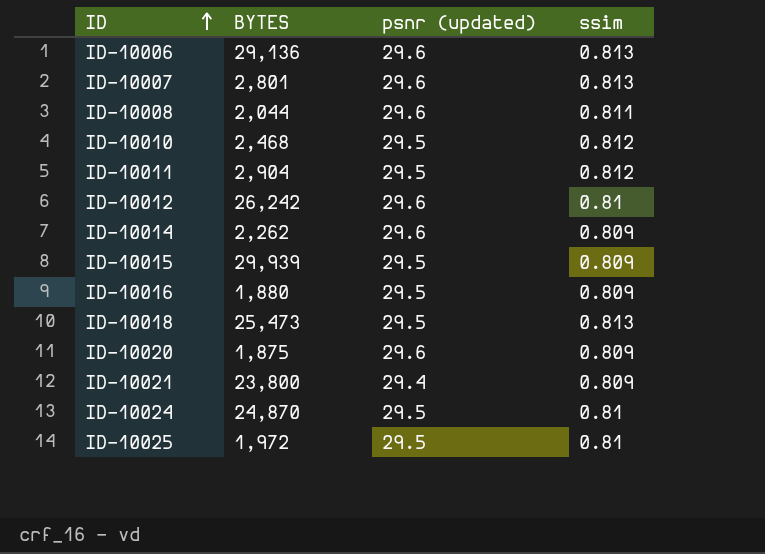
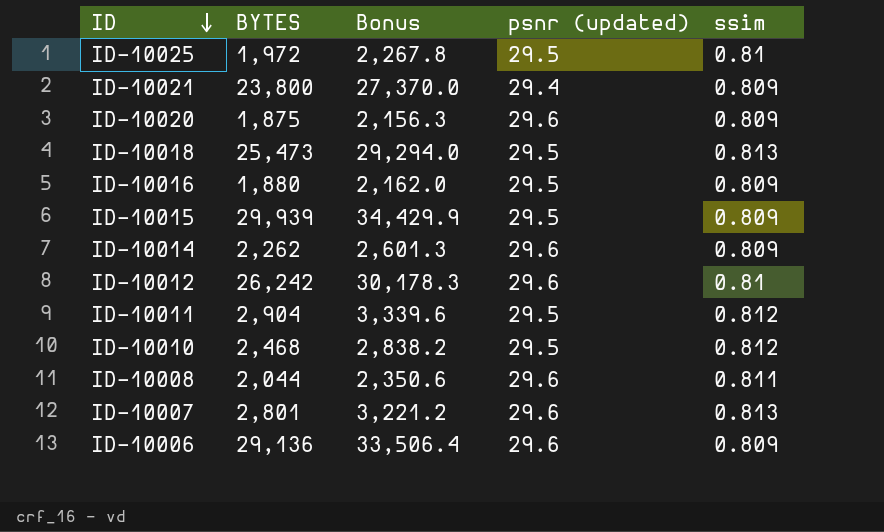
row order: ID ascending -> ID descending
column Bonus | formula: none -> [BYTES] * 1.15
row ID-10024: 24,870 | 29.5 | 0.81 -> none
ID-10006 | ssim: 0.813 -> 0.809

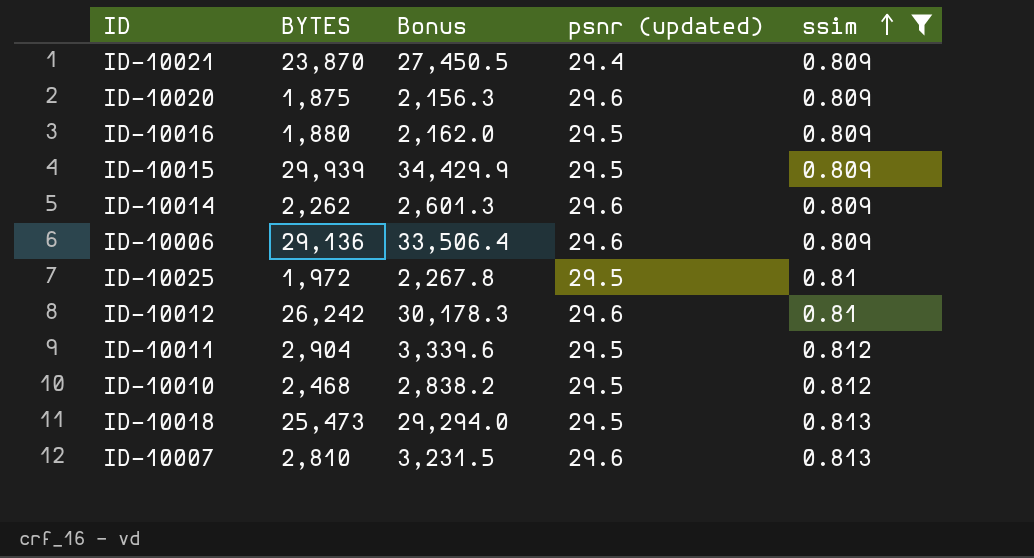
filter: none -> ssim != 0.811
row order: ID descending -> ssim ascending
ID-10021 | BYTES: 23,800 -> 23,870
ID-10021 | Bonus: 27,370.0 -> 27,450.5
ID-10007 | BYTES: 2,801 -> 2,810
ID-10007 | Bonus: 3,221.2 -> 3,231.5

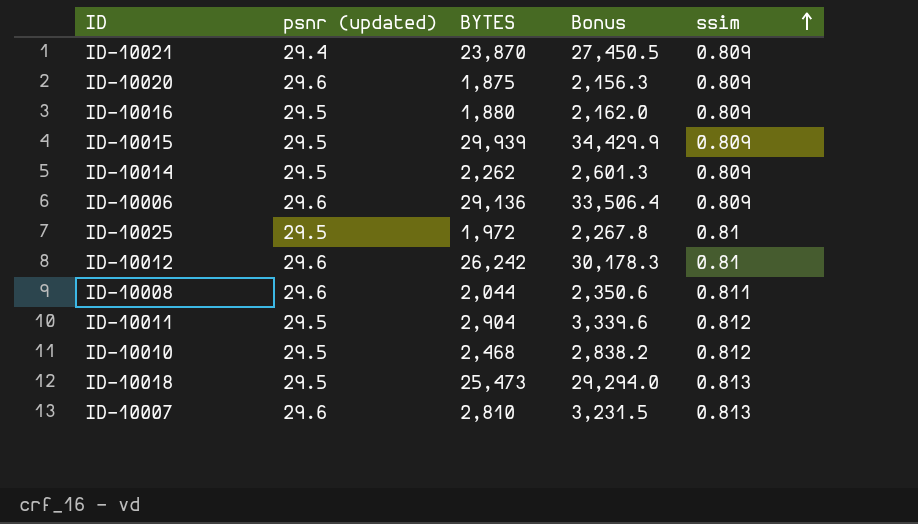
filter: ssim != 0.811 -> none
column psnr (updated) | position: 4 -> 2
ID-10014 | psnr (updated): 29.6 -> 29.5

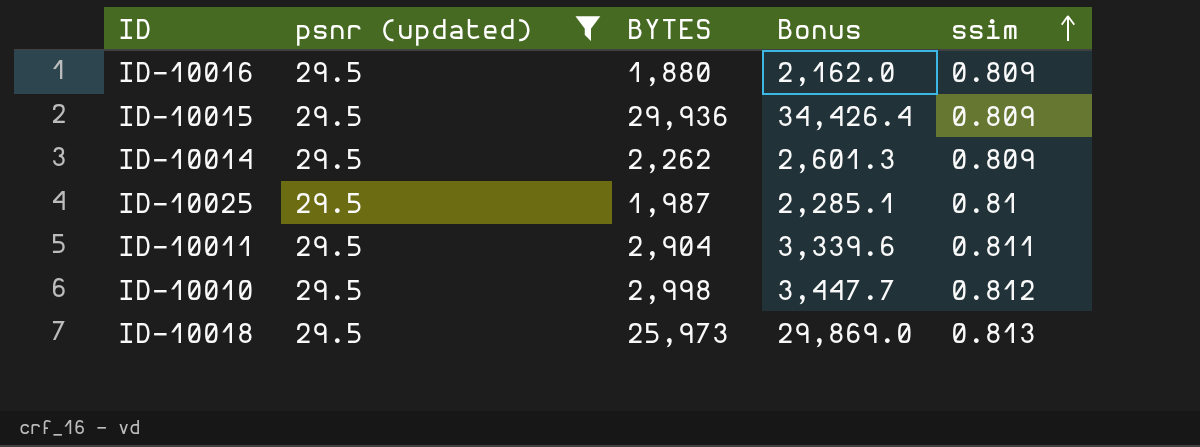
filter: none -> psnr (updated) = 29.5
ID-10015 | BYTES: 29,939 -> 29,936
ID-10015 | Bonus: 34,429.9 -> 34,426.4
ID-10025 | BYTES: 1,972 -> 1,987
ID-10025 | Bonus: 2,267.8 -> 2,285.1
ID-10011 | ssim: 0.812 -> 0.811
ID-10010 | BYTES: 2,468 -> 2,998
ID-10010 | Bonus: 2,838.2 -> 3,447.7
ID-10018 | BYTES: 25,473 -> 25,973
ID-10018 | Bonus: 29,294.0 -> 29,869.0

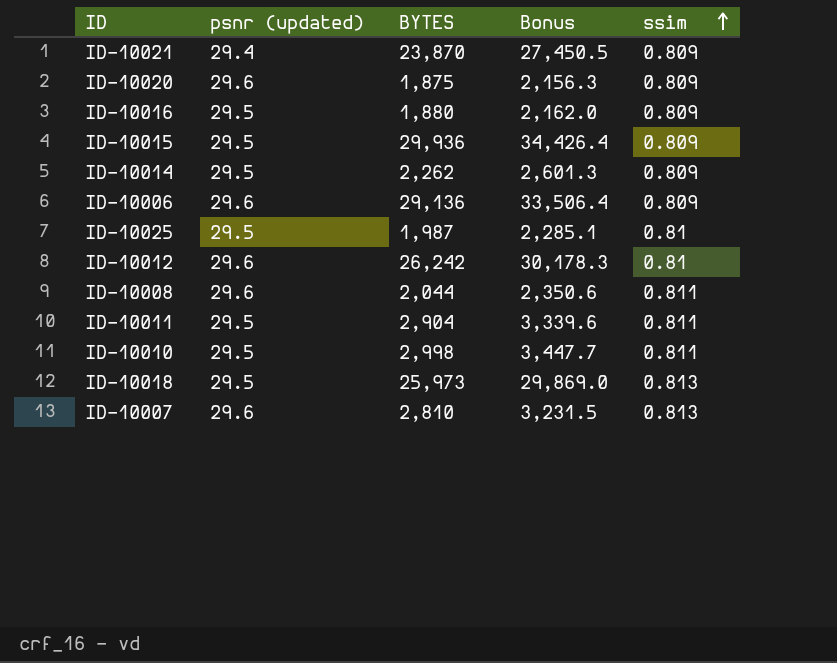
filter: psnr (updated) = 29.5 -> none
ID-10010 | ssim: 0.812 -> 0.811

